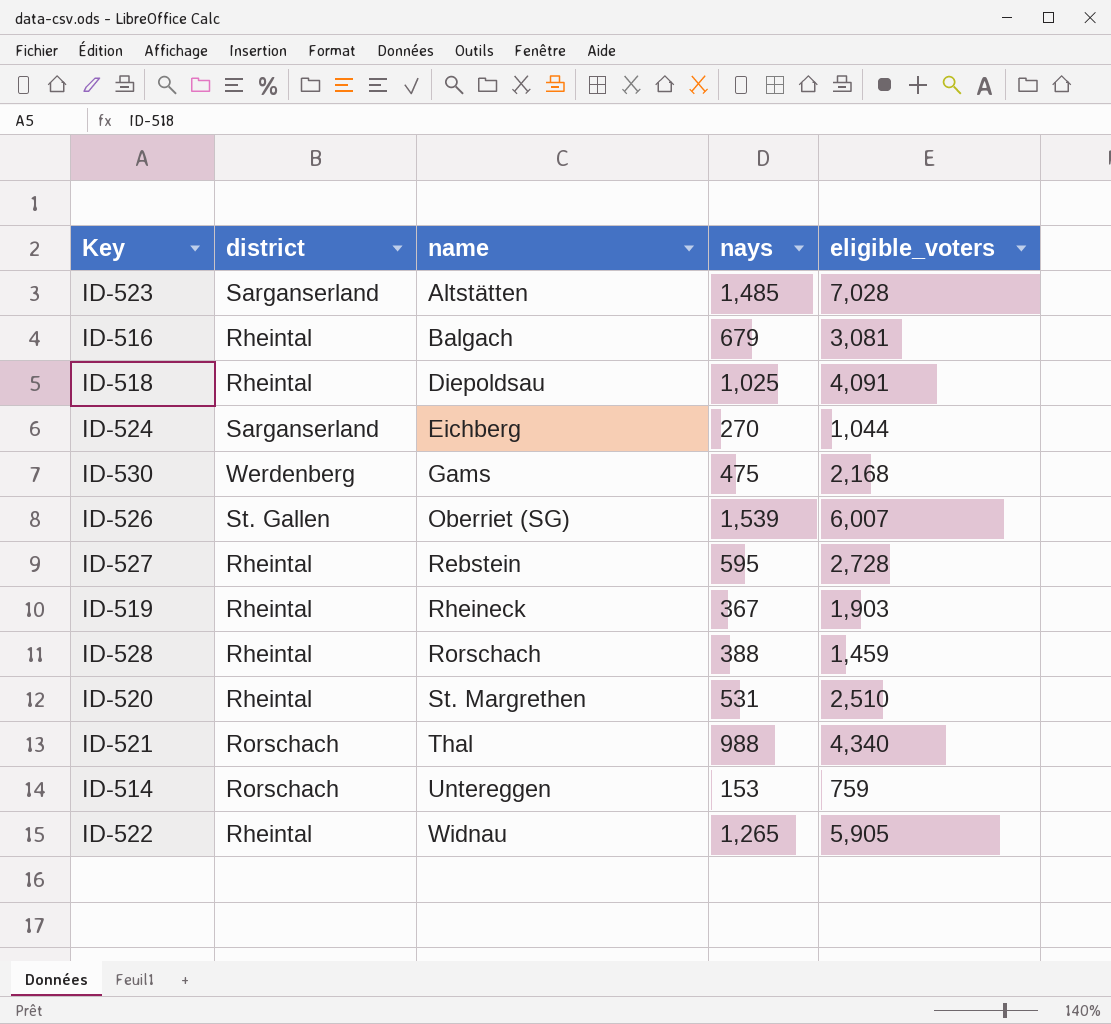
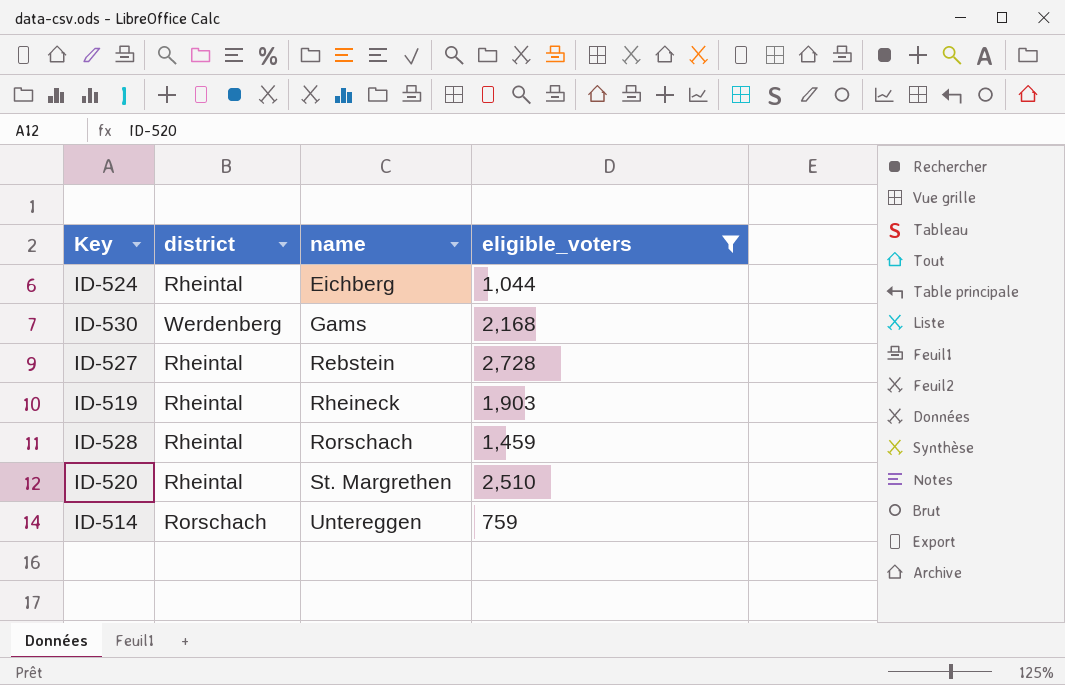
filter: none -> eligible_voters <= 2,728
column nays | position: 4 -> none
ID-524 | district: Sarganserland -> Rheintal

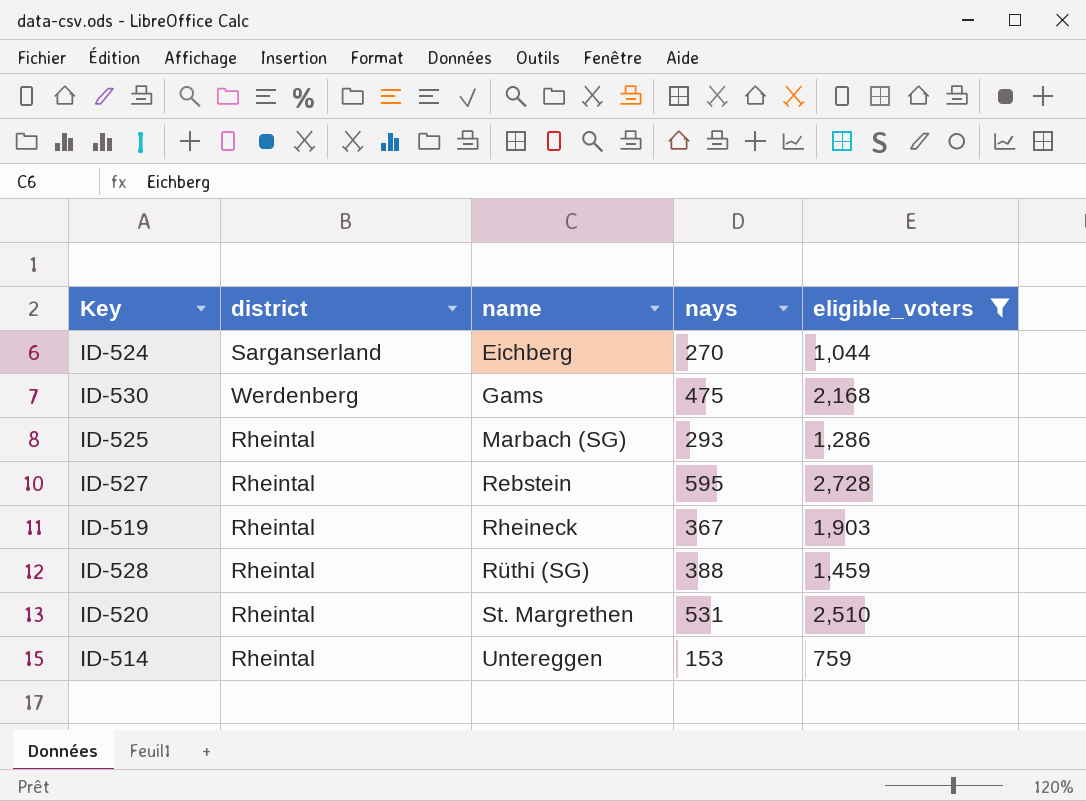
column nays | position: none -> 4
ID-524 | district: Rheintal -> Sarganserland
row ID-525: none -> Rheintal | Marbach (SG) | 293 | 1,286
ID-528 | name: Rorschach -> Rüthi (SG)
ID-514 | district: Rorschach -> Rheintal

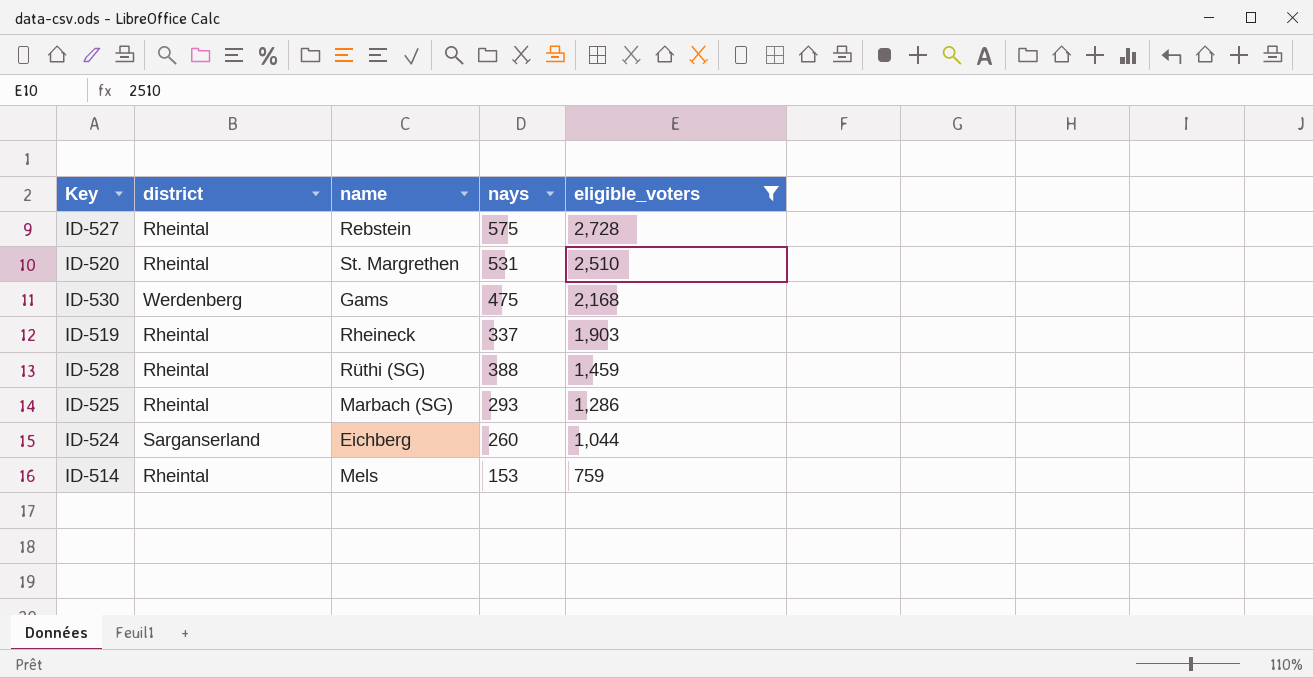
row order: name ascending -> eligible_voters descending
ID-527 | nays: 595 -> 575
ID-519 | nays: 367 -> 337
ID-524 | nays: 270 -> 260
ID-514 | name: Untereggen -> Mels

